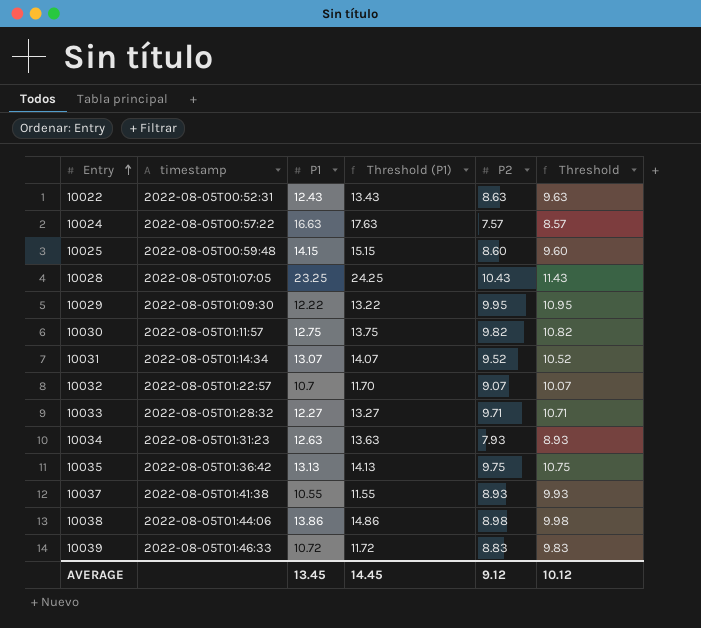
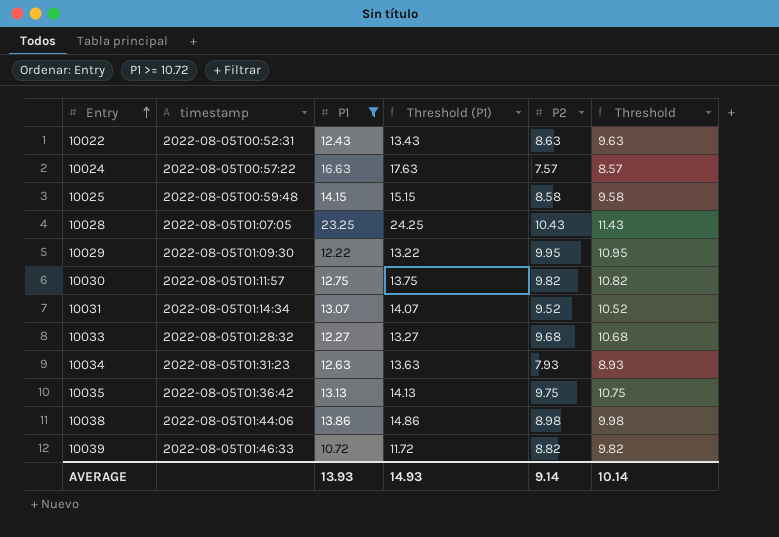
filter: none -> P1 >= 10.72
10025 | P2: 8.60 -> 8.58
10025 | Threshold: 9.60 -> 9.58
10033 | P2: 9.71 -> 9.68
10033 | Threshold: 10.71 -> 10.68
10039 | P2: 8.83 -> 8.82
10039 | Threshold: 9.83 -> 9.82
AVERAGE | P1: 13.45 -> 13.93
AVERAGE | Threshold (P1): 14.45 -> 14.93
AVERAGE | P2: 9.12 -> 9.14
AVERAGE | Threshold: 10.12 -> 10.14

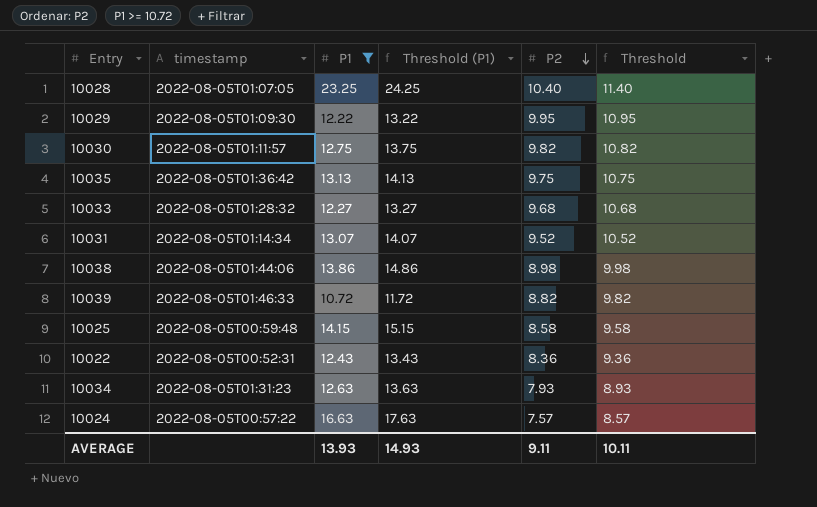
row order: Entry ascending -> P2 descending
10028 | P2: 10.43 -> 10.40
10028 | Threshold: 11.43 -> 11.40
10022 | P2: 8.63 -> 8.36
10022 | Threshold: 9.63 -> 9.36
AVERAGE | P2: 9.14 -> 9.11
AVERAGE | Threshold: 10.14 -> 10.11

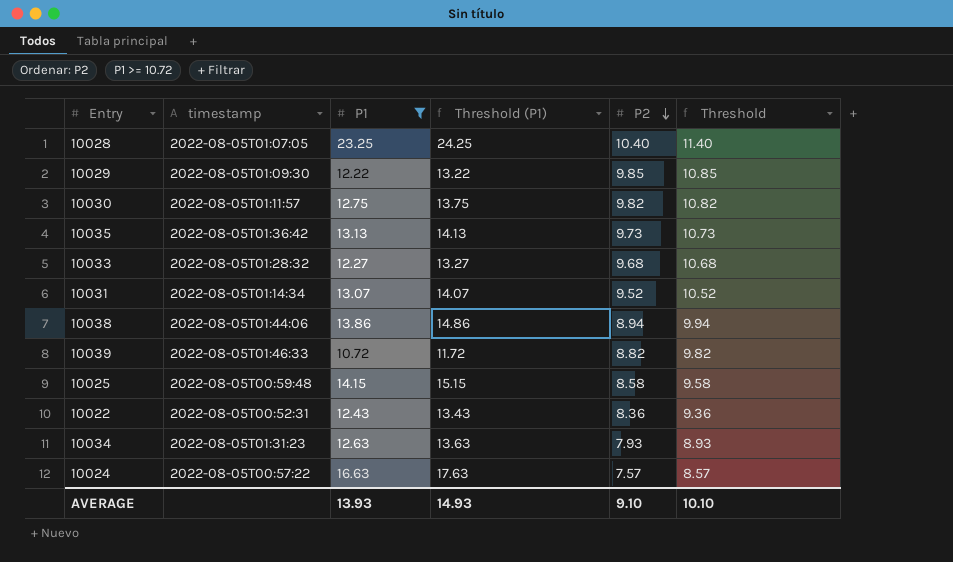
10029 | P2: 9.95 -> 9.85
10029 | Threshold: 10.95 -> 10.85
10035 | P2: 9.75 -> 9.73
10035 | Threshold: 10.75 -> 10.73
10038 | P2: 8.98 -> 8.94
10038 | Threshold: 9.98 -> 9.94
AVERAGE | P2: 9.11 -> 9.10
AVERAGE | Threshold: 10.11 -> 10.10

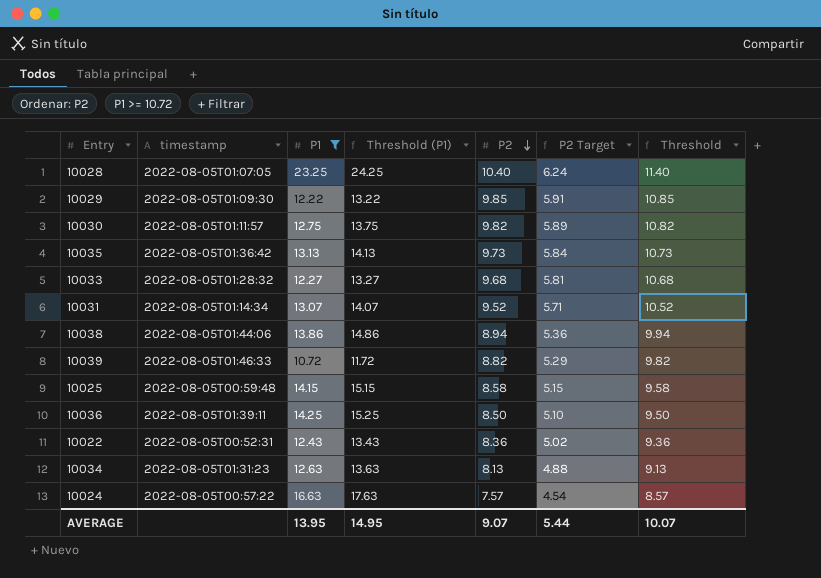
column P2 Target | formula: none -> [P2] * 0.6
row 10036: none -> 2022-08-05T01:39:11 | 14.25 | 15.25 | 8.50 | 5.10 | 9.50
10034 | P2: 7.93 -> 8.13
10034 | Threshold: 8.93 -> 9.13
AVERAGE | P1: 13.93 -> 13.95
AVERAGE | Threshold (P1): 14.93 -> 14.95
AVERAGE | P2: 9.10 -> 9.07
AVERAGE | Threshold: 10.10 -> 10.07

